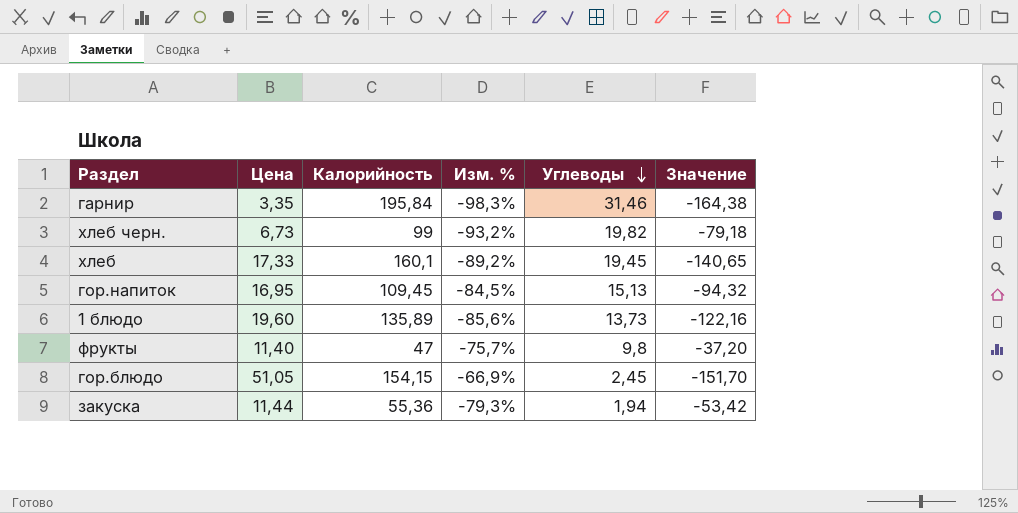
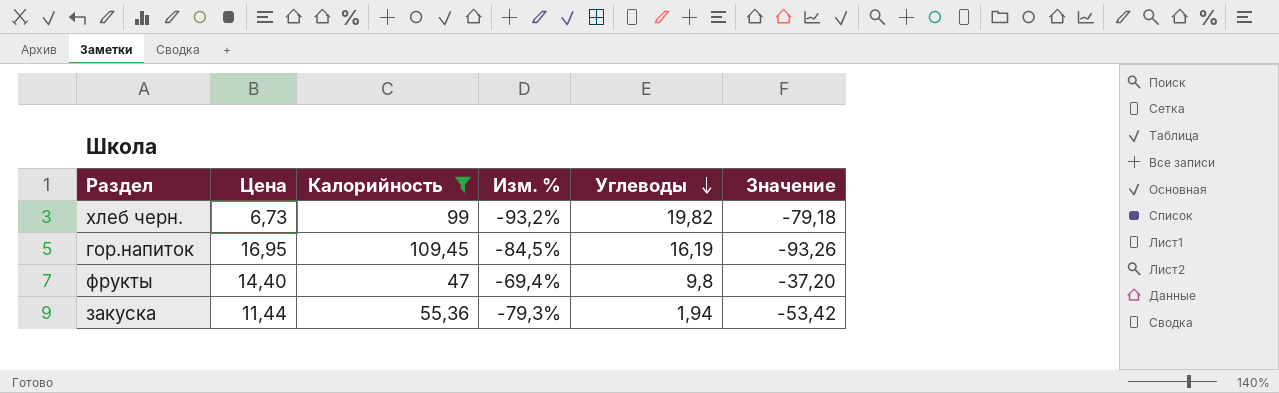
filter: none -> Калорийность <= 109,45
гор.напиток | Углеводы: 15,13 -> 16,19
гор.напиток | Значение: -94,32 -> -93,26
фрукты | Цена: 11,40 -> 14,40
фрукты | Изм. %: -75,7% -> -69,4%

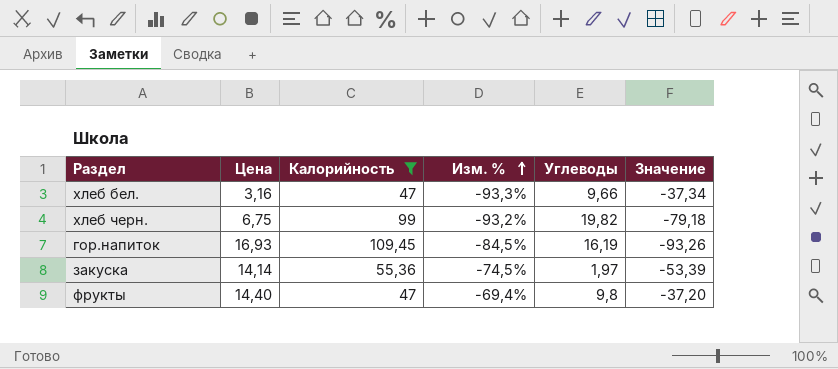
row order: Углеводы descending -> Изм. % ascending
row хлеб бел.: none -> 3,16 | 47 | -93,3% | 9,66 | -37,34
хлеб черн. | Цена: 6,73 -> 6,75
гор.напиток | Цена: 16,95 -> 16,93
закуска | Цена: 11,44 -> 14,14
закуска | Изм. %: -79,3% -> -74,5%
закуска | Углеводы: 1,94 -> 1,97
закуска | Значение: -53,42 -> -53,39

